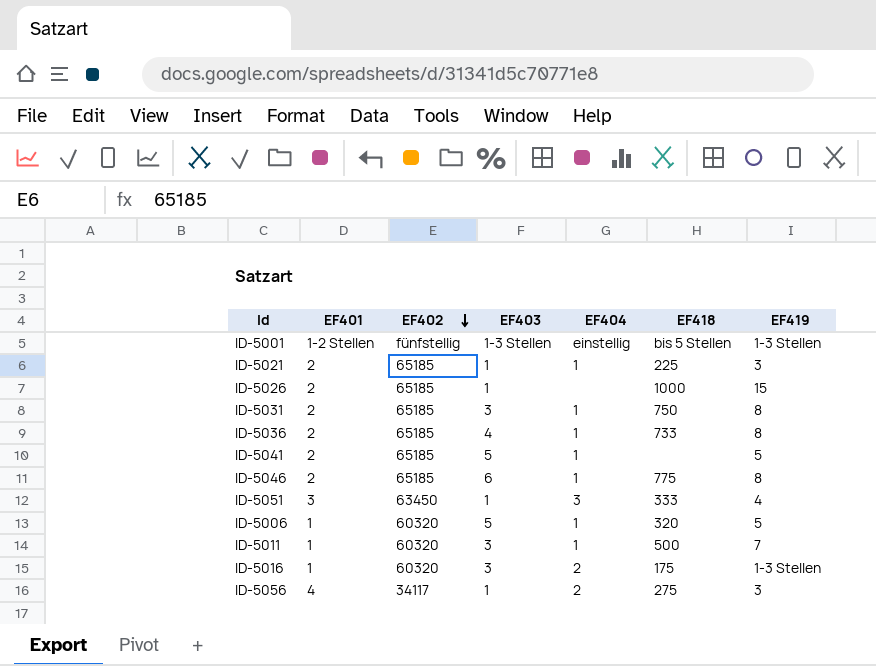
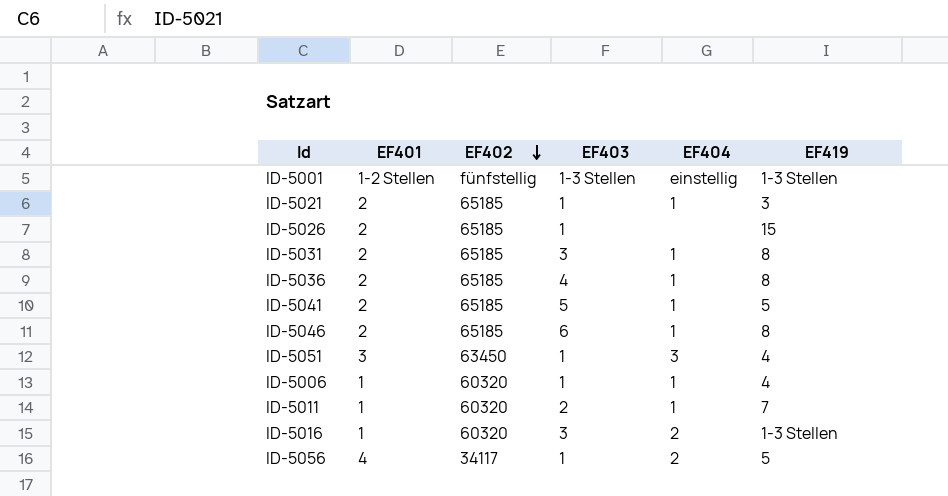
column EF418 | position: 6 -> none
ID-5006 | EF403: 5 -> 1
ID-5006 | EF419: 5 -> 4
ID-5011 | EF403: 3 -> 2
ID-5056 | EF419: 3 -> 5

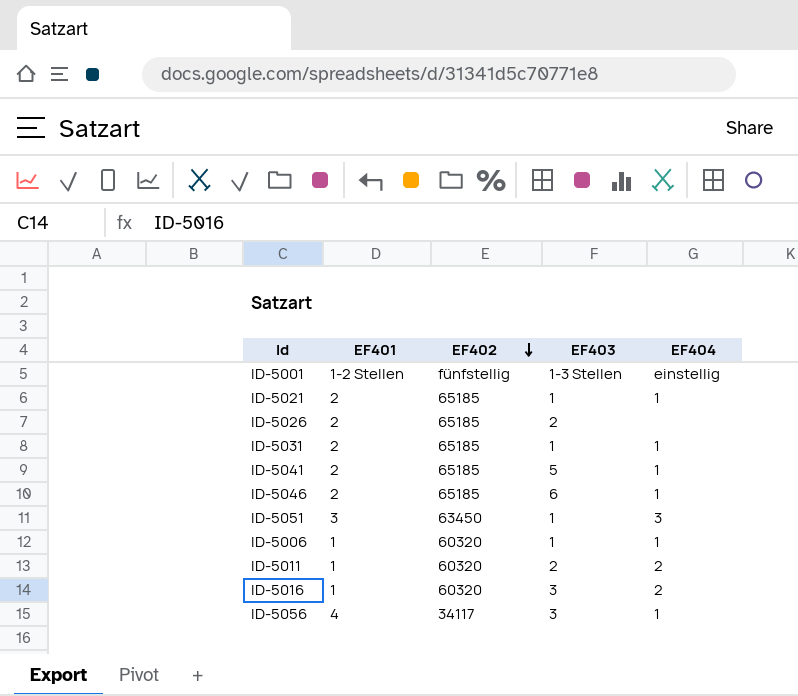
column EF419 | position: 6 -> none
row ID-5036: 2 | 65185 | 4 | 1 | 8 -> none
ID-5026 | EF403: 1 -> 2
ID-5031 | EF403: 3 -> 1
ID-5011 | EF404: 1 -> 2
ID-5056 | EF403: 1 -> 3
ID-5056 | EF404: 2 -> 1

